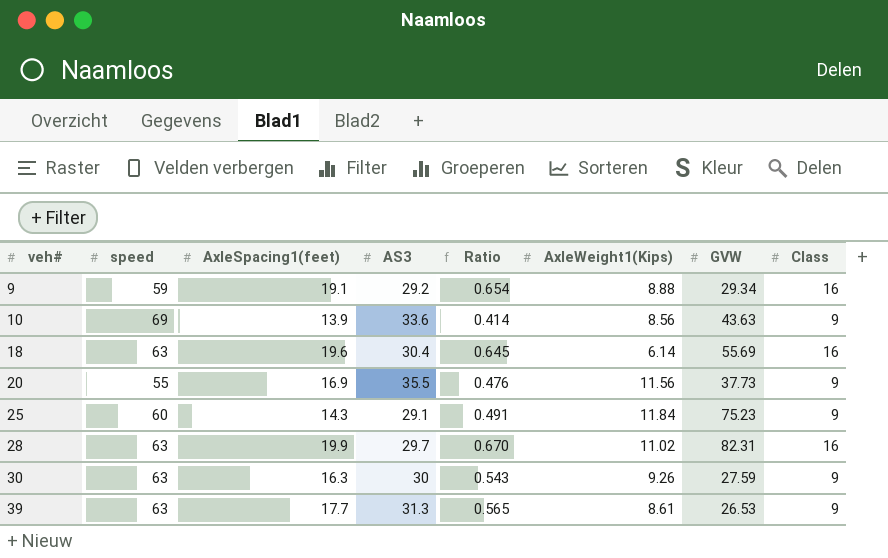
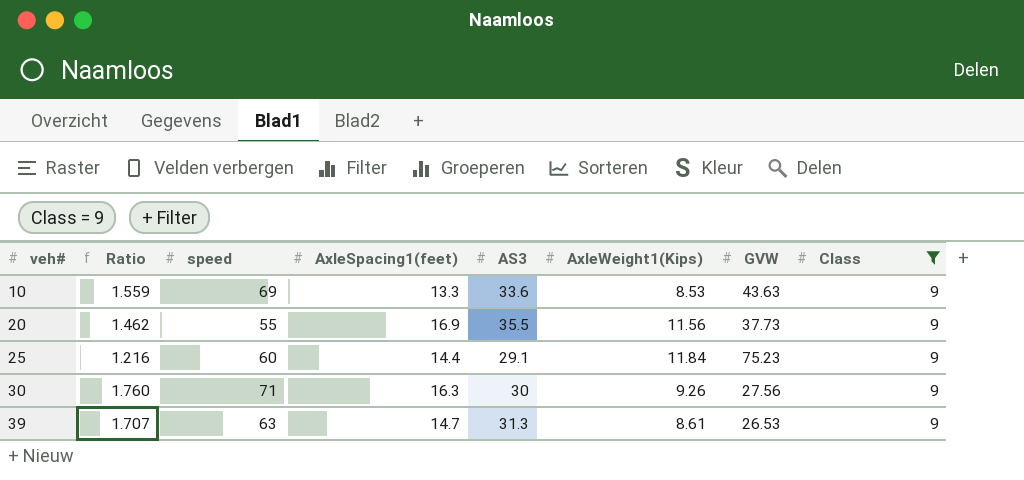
filter: none -> Class = 9
column Ratio | formula: [AxleSpacing1(feet)] / [AS3] -> [AxleSpacing1(feet)] / [AxleWeight1(Kips)]
column Ratio | position: 5 -> 2
10 | AxleSpacing1(feet): 13.9 -> 13.3
10 | AxleWeight1(Kips): 8.56 -> 8.53
25 | AxleSpacing1(feet): 14.3 -> 14.4
30 | speed: 63 -> 71
30 | GVW: 27.59 -> 27.56
39 | AxleSpacing1(feet): 17.7 -> 14.7

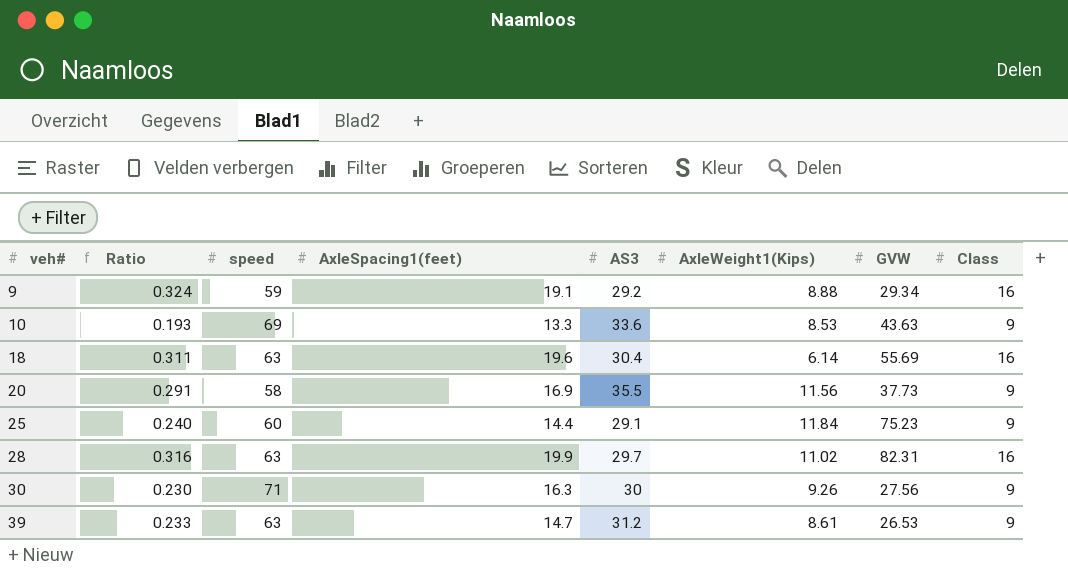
filter: Class = 9 -> none
column Ratio | formula: [AxleSpacing1(feet)] / [AxleWeight1(Kips)] -> [AxleSpacing1(feet)] / [speed]
20 | speed: 55 -> 58
39 | AS3: 31.3 -> 31.2

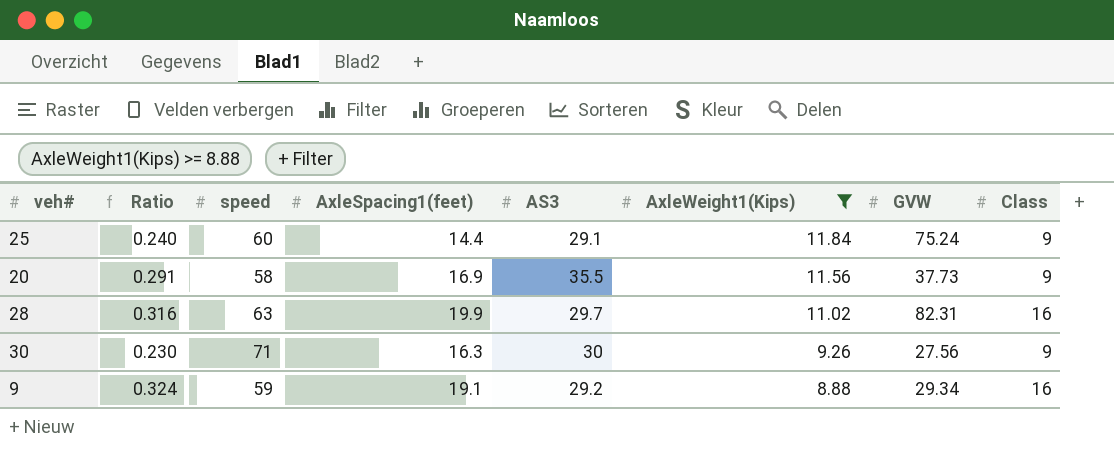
filter: none -> AxleWeight1(Kips) >= 8.88
row order: veh# ascending -> AxleWeight1(Kips) descending
25 | GVW: 75.23 -> 75.24

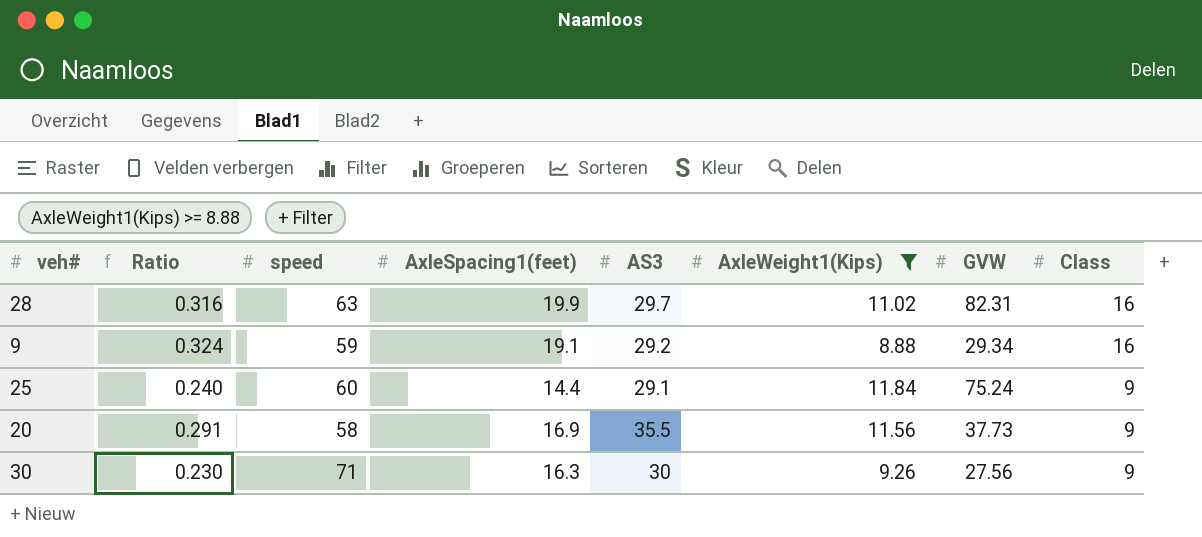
row order: AxleWeight1(Kips) descending -> Class descending

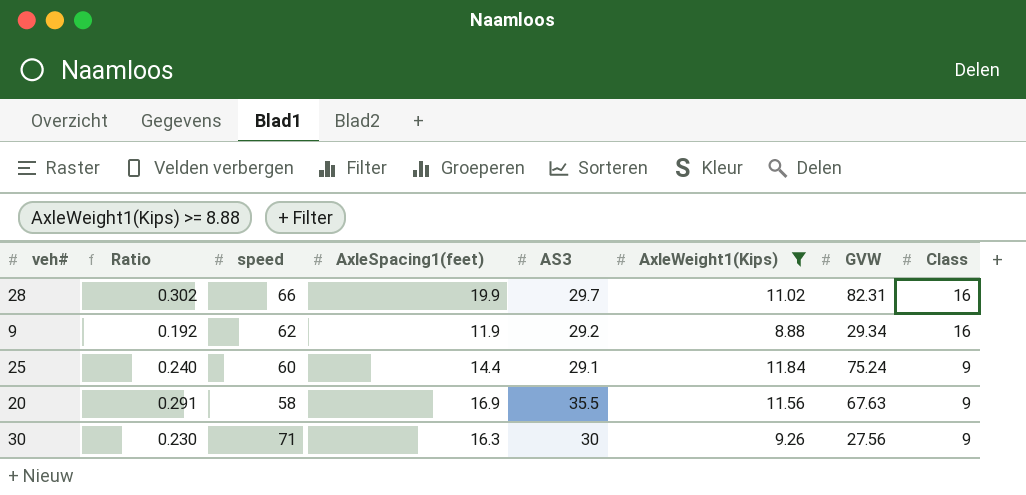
28 | Ratio: 0.316 -> 0.302
28 | speed: 63 -> 66
9 | Ratio: 0.324 -> 0.192
9 | speed: 59 -> 62
9 | AxleSpacing1(feet): 19.1 -> 11.9
20 | GVW: 37.73 -> 67.63

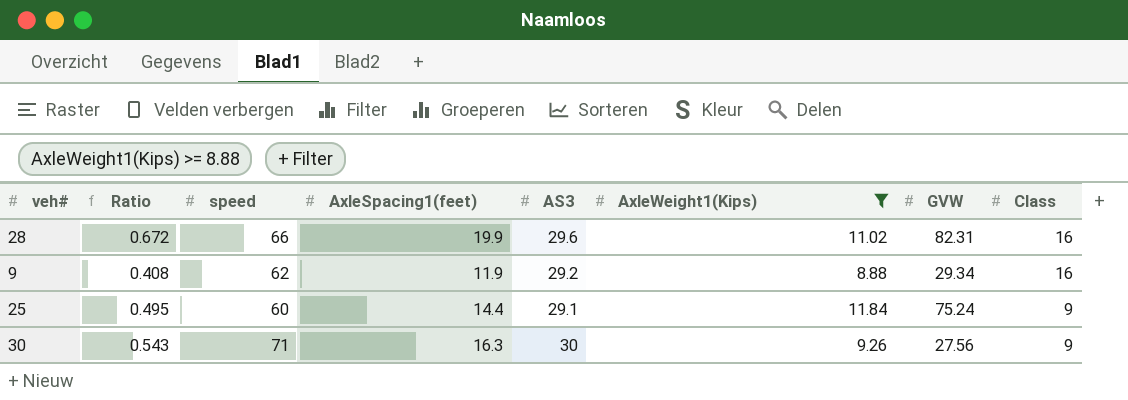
column Ratio | formula: [AxleSpacing1(feet)] / [speed] -> [AxleSpacing1(feet)] / [AS3]
row 20: 0.291 | 58 | 16.9 | 35.5 | 11.56 | 67.63 | 9 -> none
28 | AS3: 29.7 -> 29.6

